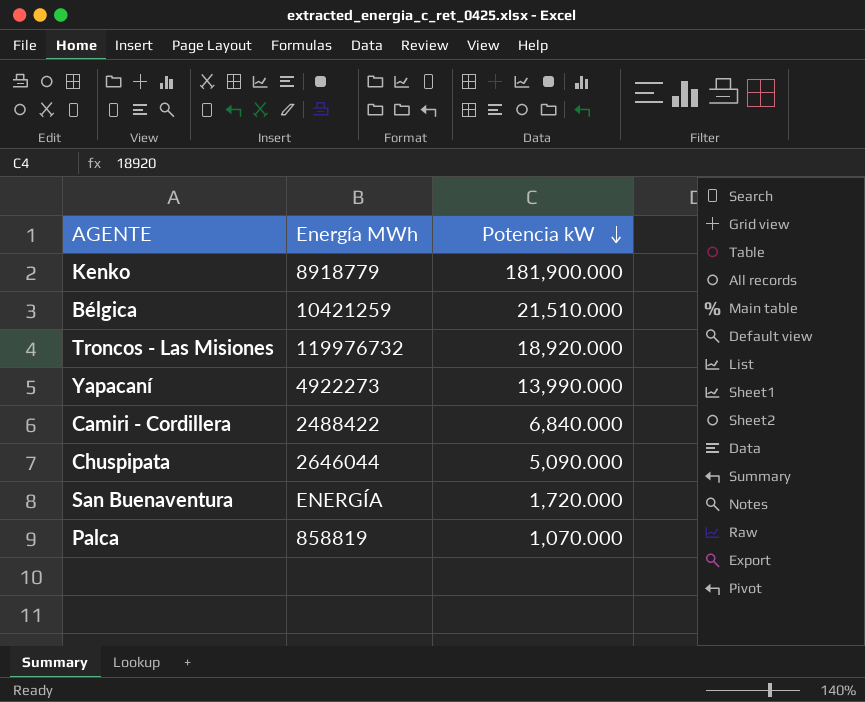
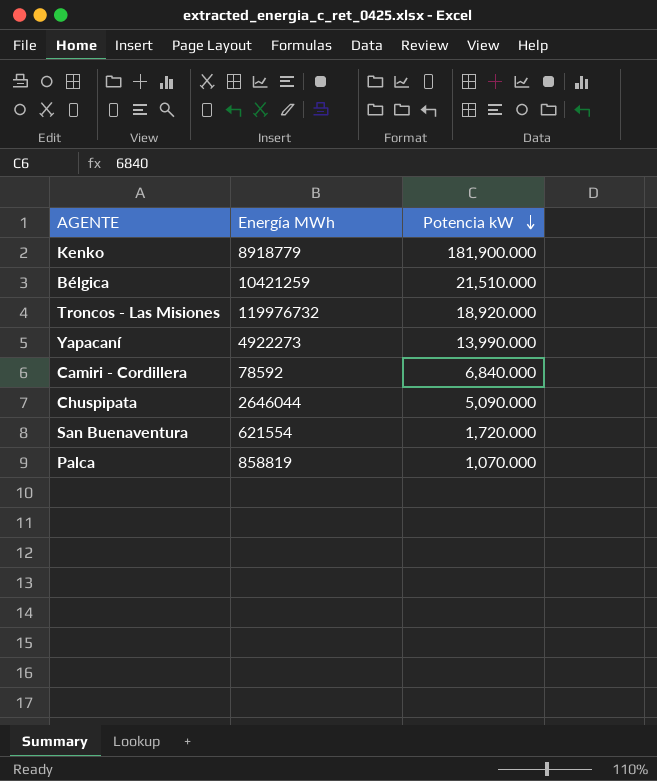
Camiri - Cordillera | Energía MWh: 2488422 -> 78592
San Buenaventura | Energía MWh: ENERGÍA -> 621554

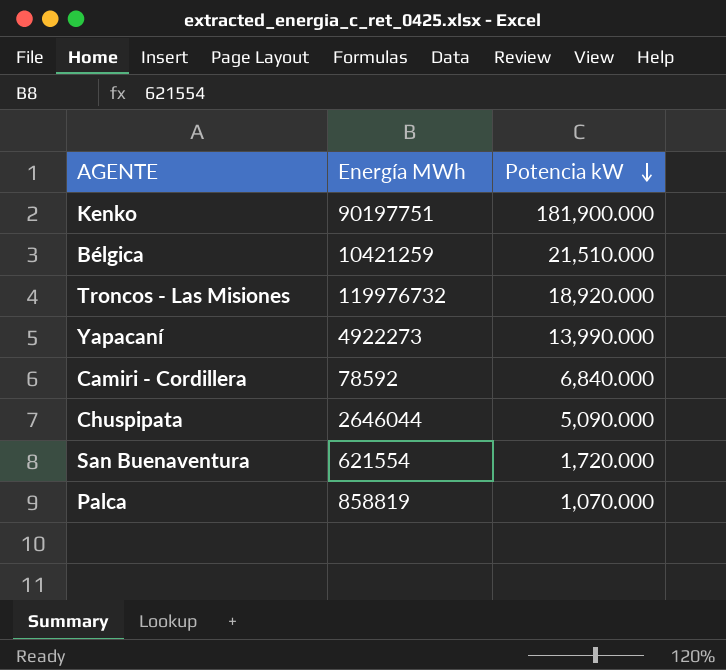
Kenko | Energía MWh: 8918779 -> 90197751

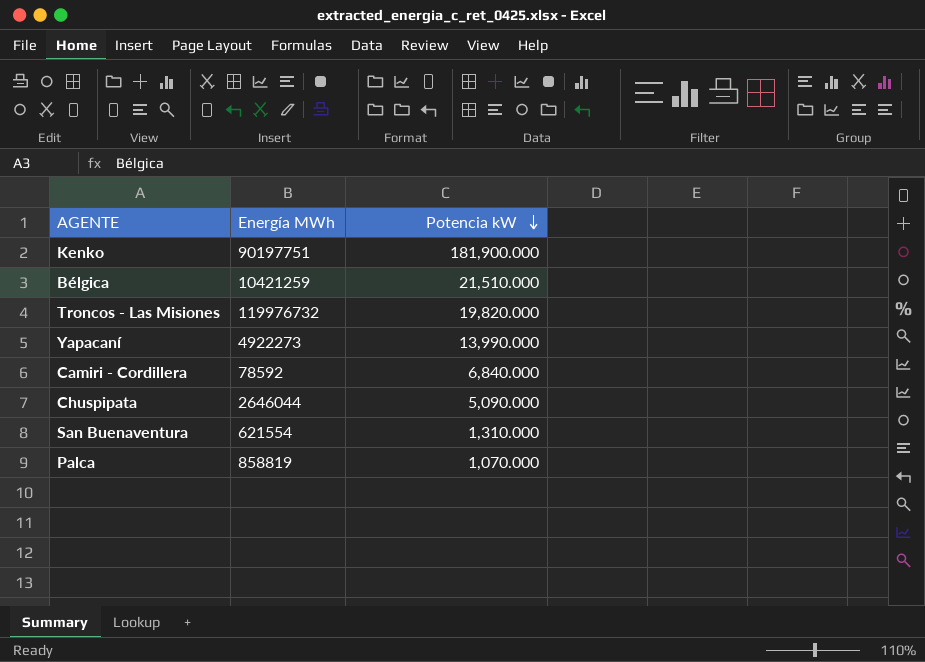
Troncos - Las Misiones | Potencia kW: 18,920.000 -> 19,820.000
San Buenaventura | Potencia kW: 1,720.000 -> 1,310.000

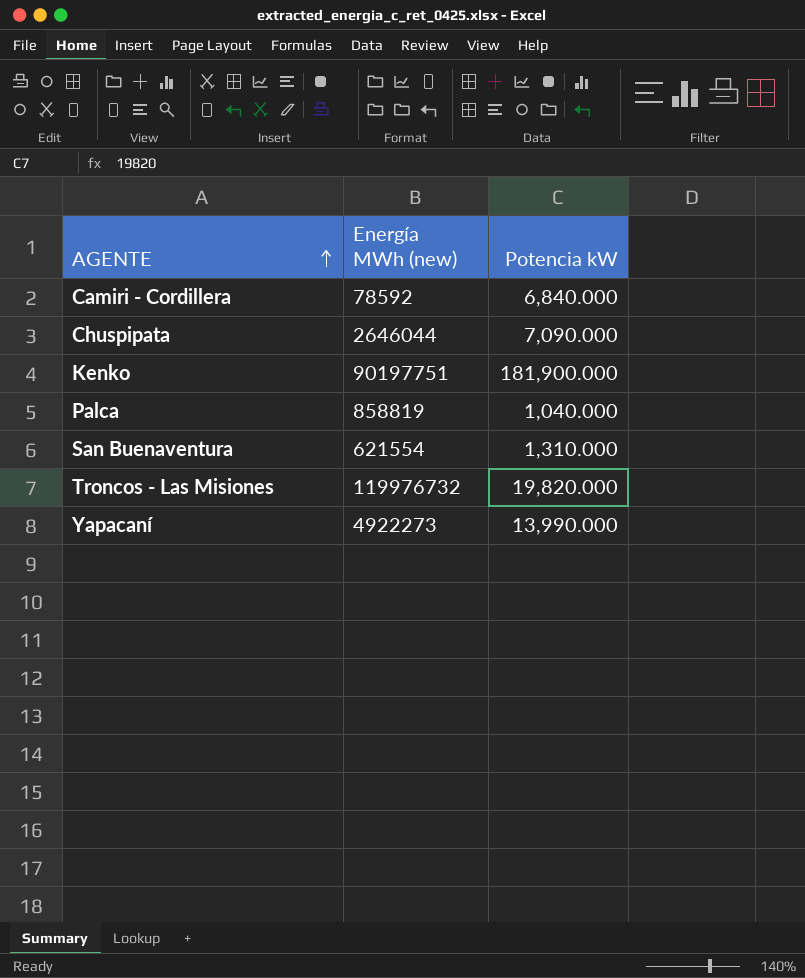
row order: Potencia kW descending -> AGENTE ascending
column name: Energía MWh -> Energía MWh (new)
row Bélgica: 10421259 | 21,510.000 -> none
Chuspipata | Potencia kW: 5,090.000 -> 7,090.000
Palca | Potencia kW: 1,070.000 -> 1,040.000

